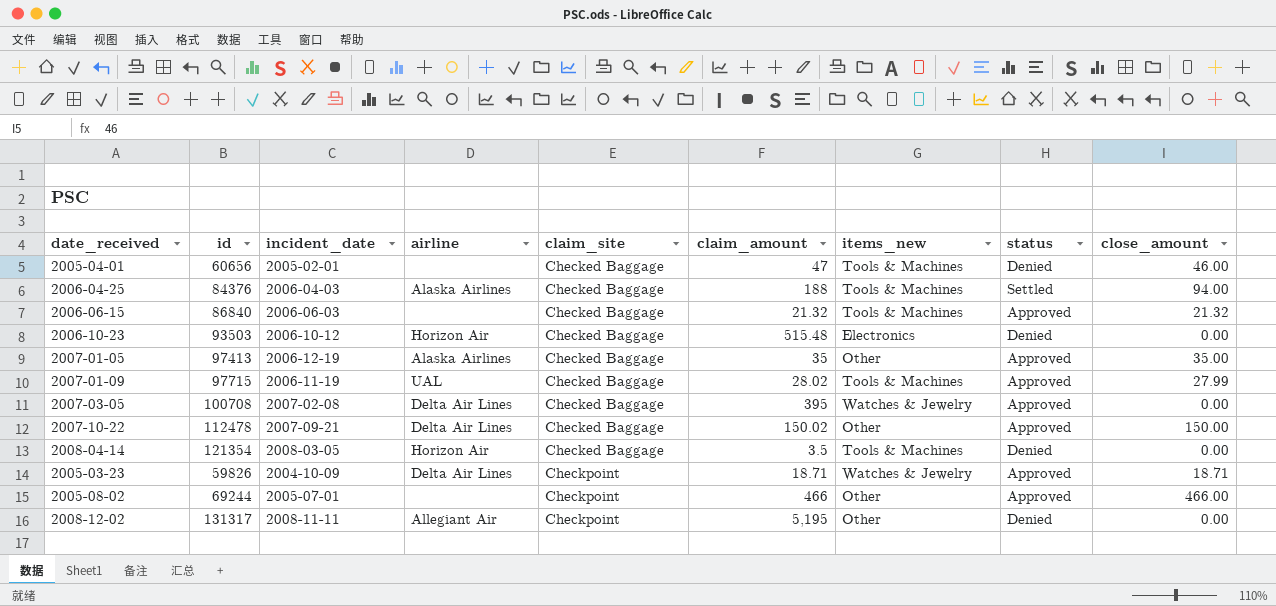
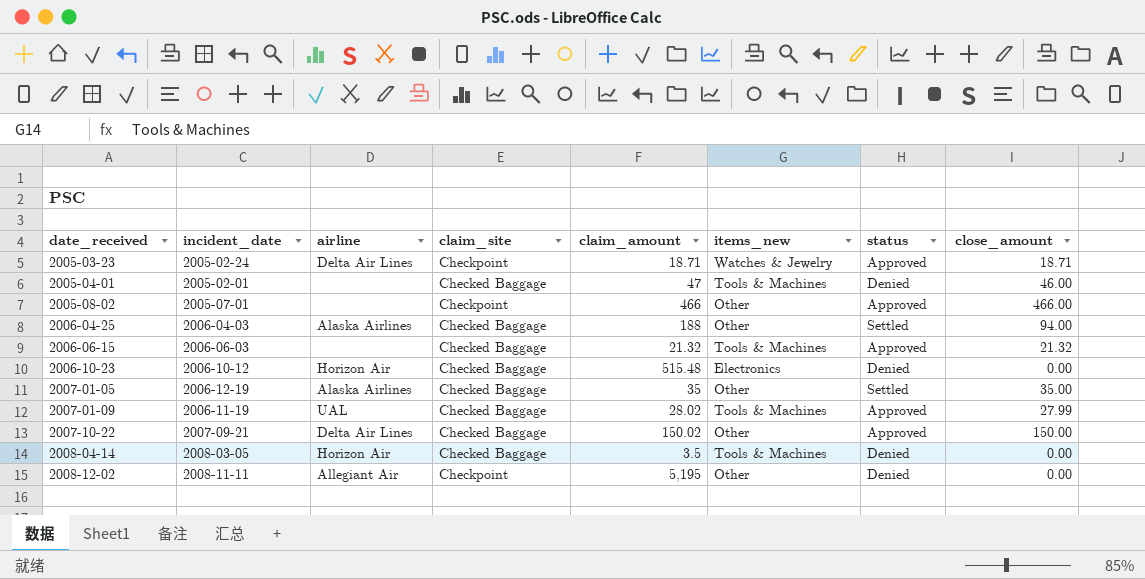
row order: claim_site ascending -> date_received ascending
column id | position: 2 -> none
row 2007-03-05: 100708 | 2007-02-08 | Delta Air Lines | Checked Baggage | 395 | Watches & Jewelry | Approved | 0.00 -> none
2005-03-23 | incident_date: 2004-10-09 -> 2005-02-24
2006-04-25 | items_new: Tools & Machines -> Other
2007-01-05 | status: Approved -> Settled

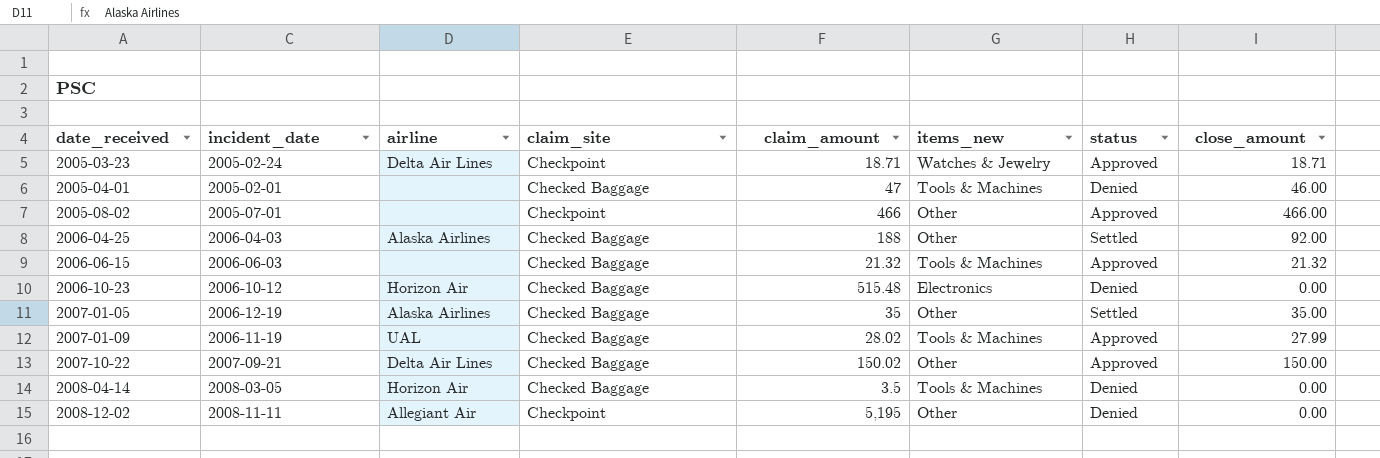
2006-04-25 | close_amount: 94.00 -> 92.00

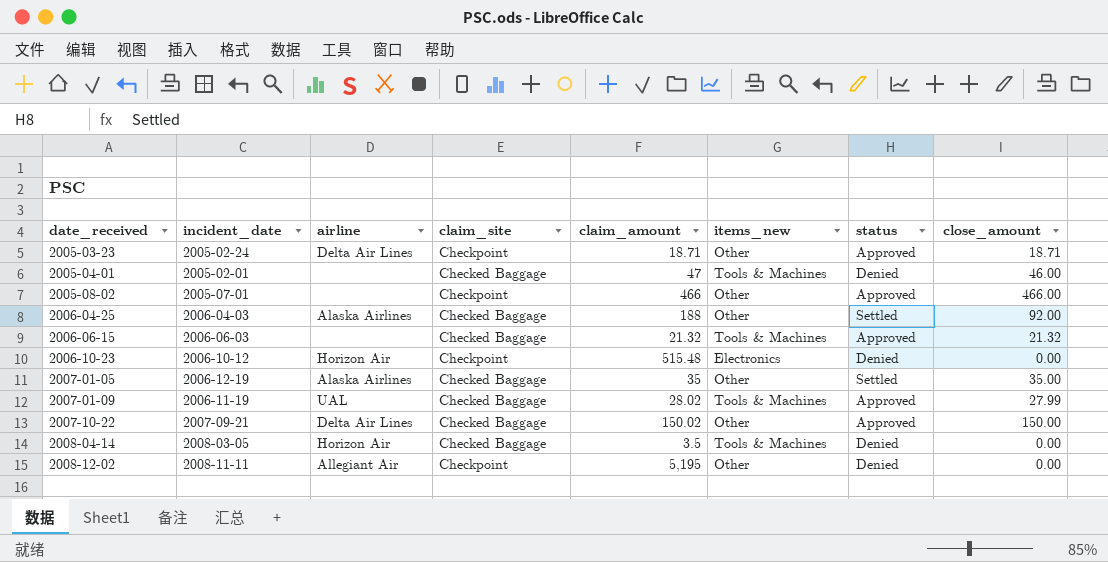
2005-03-23 | items_new: Watches & Jewelry -> Other
2006-10-23 | claim_site: Checked Baggage -> Checkpoint

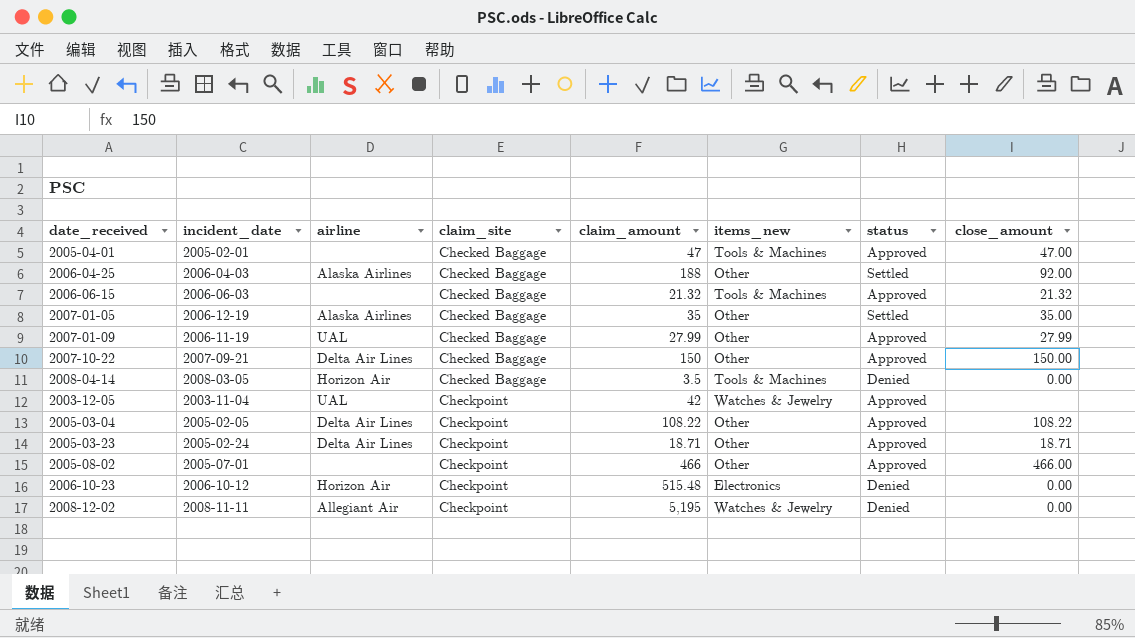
row order: date_received ascending -> claim_site ascending
2005-04-01 | status: Denied -> Approved
2005-04-01 | close_amount: 46.00 -> 47.00
2007-01-09 | claim_amount: 28.02 -> 27.99
2007-01-09 | items_new: Tools & Machines -> Other
2007-10-22 | claim_amount: 150.02 -> 150
row 2003-12-05: none -> 2003-11-04 | UAL | Checkpoint | 42 | Watches & Jewelry | Approved | none
row 2005-03-04: none -> 2005-02-05 | Delta Air Lines | Checkpoint | 108.22 | Other | Approved | 108.22
2008-12-02 | items_new: Other -> Watches & Jewelry

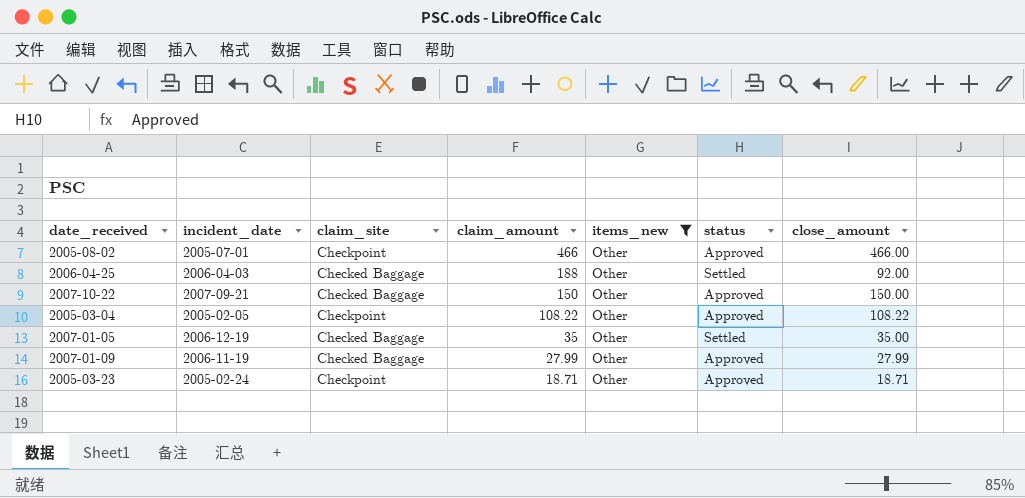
filter: none -> items_new = Other
row order: claim_site ascending -> claim_amount descending
column airline | position: 3 -> none

